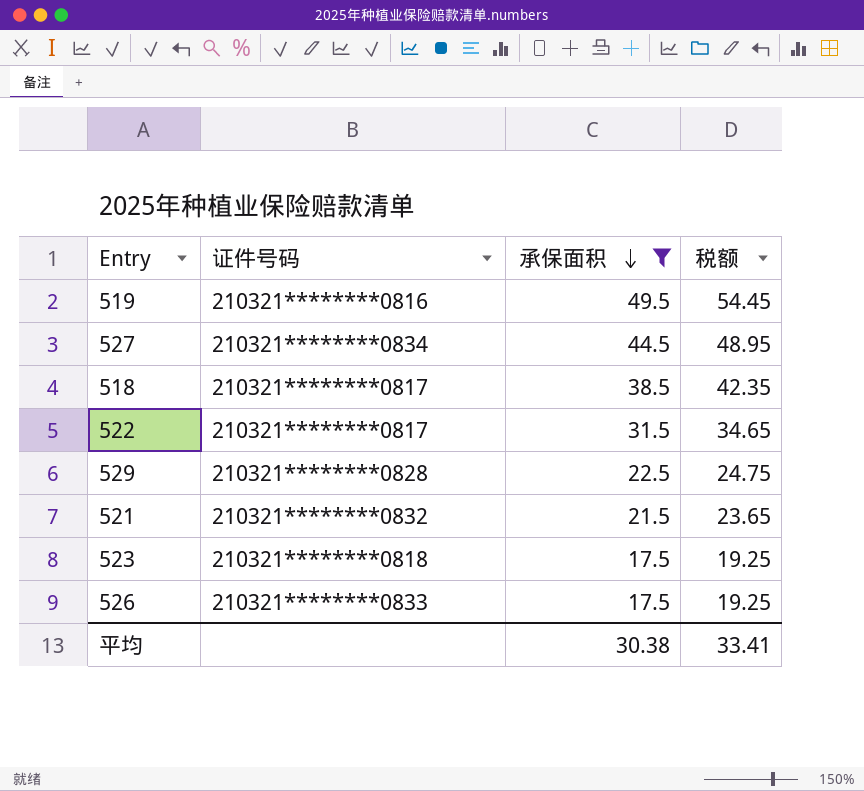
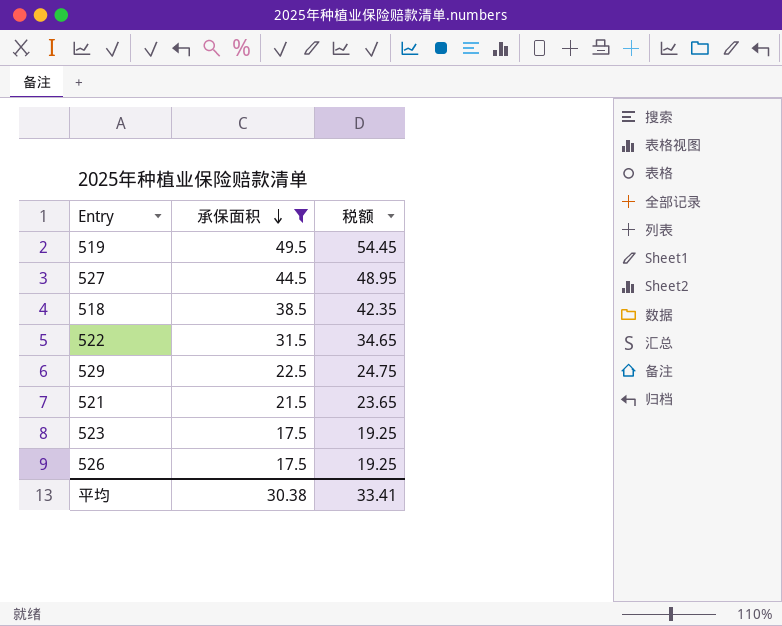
column 证件号码 | position: 2 -> none

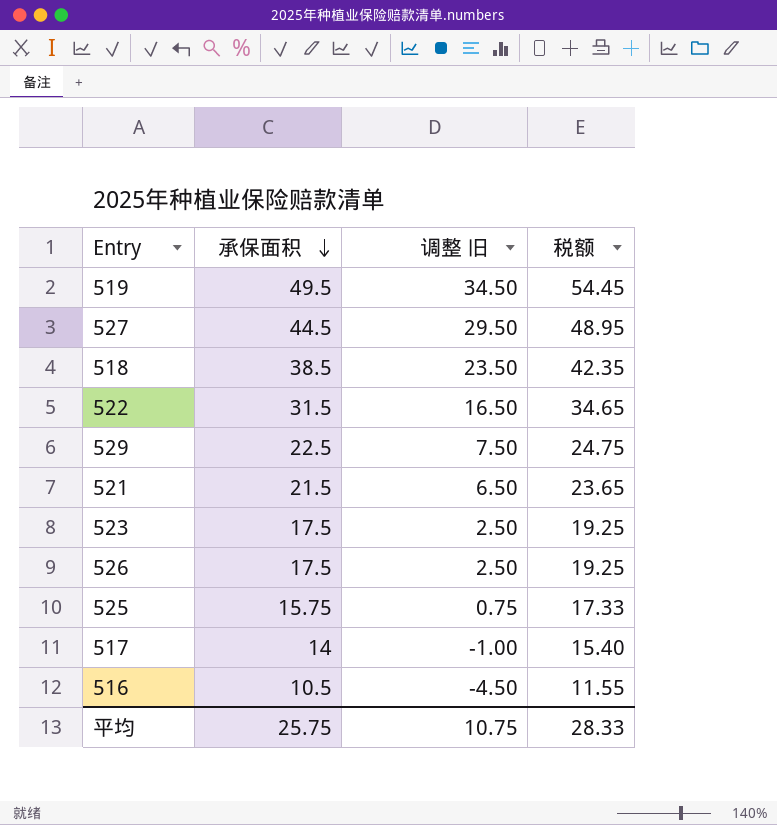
filter: 承保面积 >= 17.5 -> none
column 调整 旧 | formula: none -> [承保面积] - 15
平均 | 承保面积: 30.38 -> 25.75
平均 | 税额: 33.41 -> 28.33

